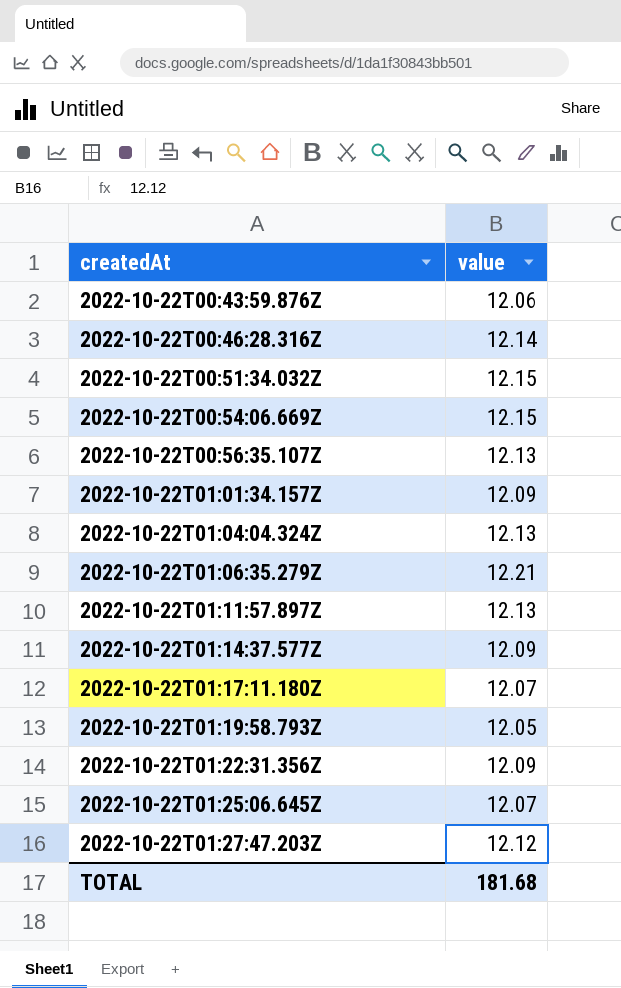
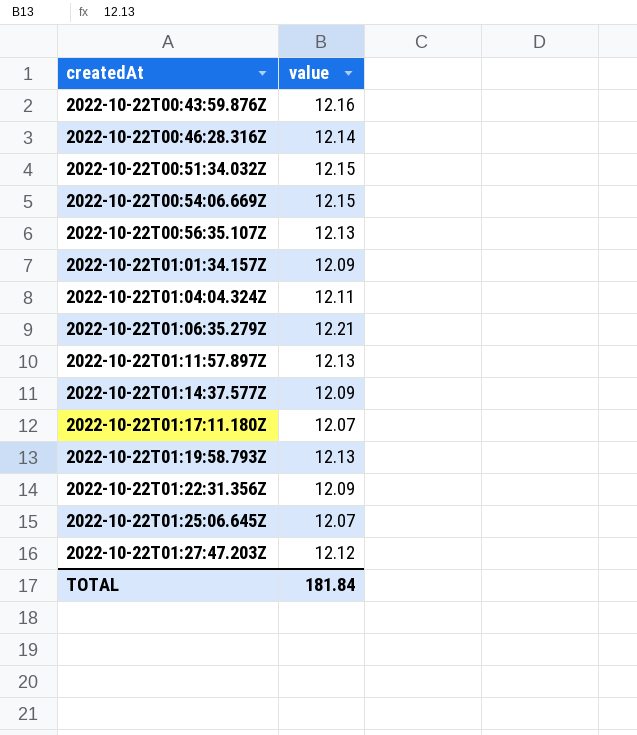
2022-10-22T00:43:59.876Z | value: 12.06 -> 12.16
2022-10-22T01:04:04.324Z | value: 12.13 -> 12.11
2022-10-22T01:19:58.793Z | value: 12.05 -> 12.13
TOTAL | value: 181.68 -> 181.84

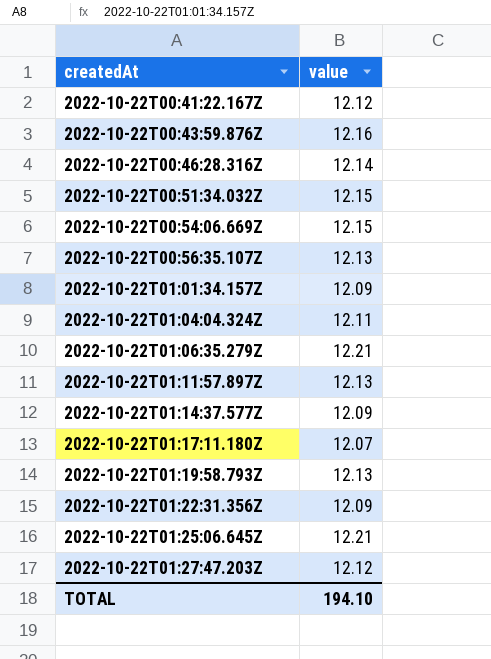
row 2022-10-22T00:41:22.167Z: none -> 12.12
2022-10-22T01:25:06.645Z | value: 12.07 -> 12.21
TOTAL | value: 181.84 -> 194.10

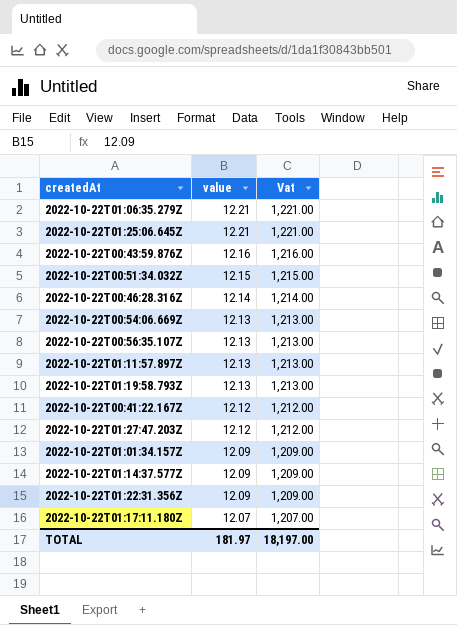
row order: createdAt ascending -> value descending
column Vat | formula: none -> [value] * 100
row 2022-10-22T01:04:04.324Z: 12.11 -> none
2022-10-22T00:54:06.669Z | value: 12.15 -> 12.13
TOTAL | value: 194.10 -> 181.97

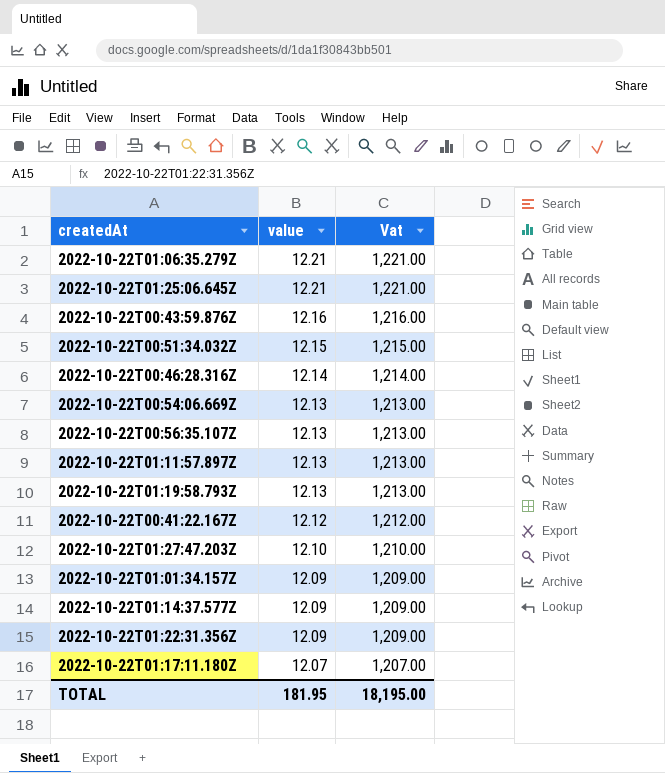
2022-10-22T01:27:47.203Z | value: 12.12 -> 12.10
2022-10-22T01:27:47.203Z | Vat: 1,212.00 -> 1,210.00
TOTAL | value: 181.97 -> 181.95
TOTAL | Vat: 18,197.00 -> 18,195.00

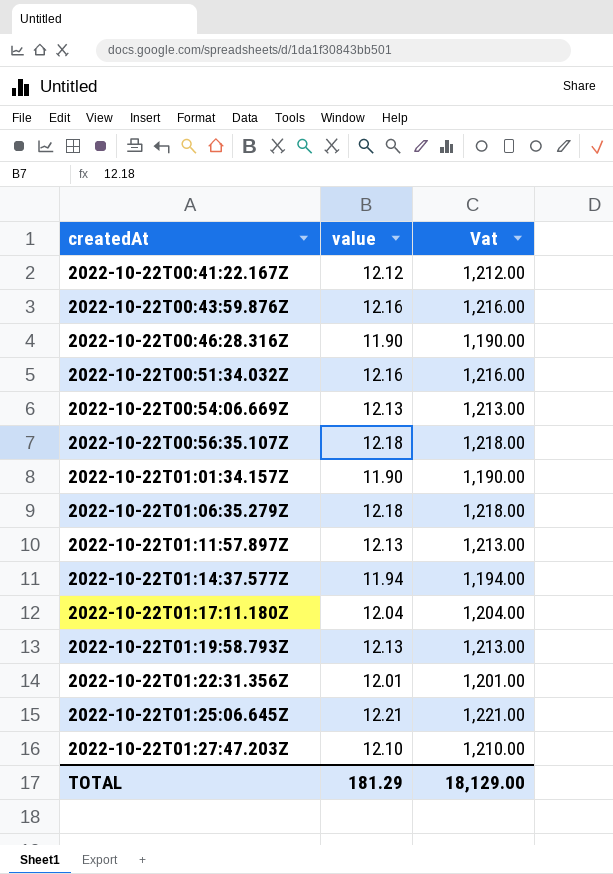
row order: value descending -> createdAt ascending
2022-10-22T00:46:28.316Z | value: 12.14 -> 11.90
2022-10-22T00:46:28.316Z | Vat: 1,214.00 -> 1,190.00
2022-10-22T00:51:34.032Z | value: 12.15 -> 12.16
2022-10-22T00:51:34.032Z | Vat: 1,215.00 -> 1,216.00
2022-10-22T00:56:35.107Z | value: 12.13 -> 12.18
2022-10-22T00:56:35.107Z | Vat: 1,213.00 -> 1,218.00
2022-10-22T01:01:34.157Z | value: 12.09 -> 11.90
2022-10-22T01:01:34.157Z | Vat: 1,209.00 -> 1,190.00
2022-10-22T01:06:35.279Z | value: 12.21 -> 12.18
2022-10-22T01:06:35.279Z | Vat: 1,221.00 -> 1,218.00
2022-10-22T01:14:37.577Z | value: 12.09 -> 11.94
2022-10-22T01:14:37.577Z | Vat: 1,209.00 -> 1,194.00
2022-10-22T01:17:11.180Z | value: 12.07 -> 12.04
2022-10-22T01:17:11.180Z | Vat: 1,207.00 -> 1,204.00
2022-10-22T01:22:31.356Z | value: 12.09 -> 12.01
2022-10-22T01:22:31.356Z | Vat: 1,209.00 -> 1,201.00
TOTAL | value: 181.95 -> 181.29
TOTAL | Vat: 18,195.00 -> 18,129.00

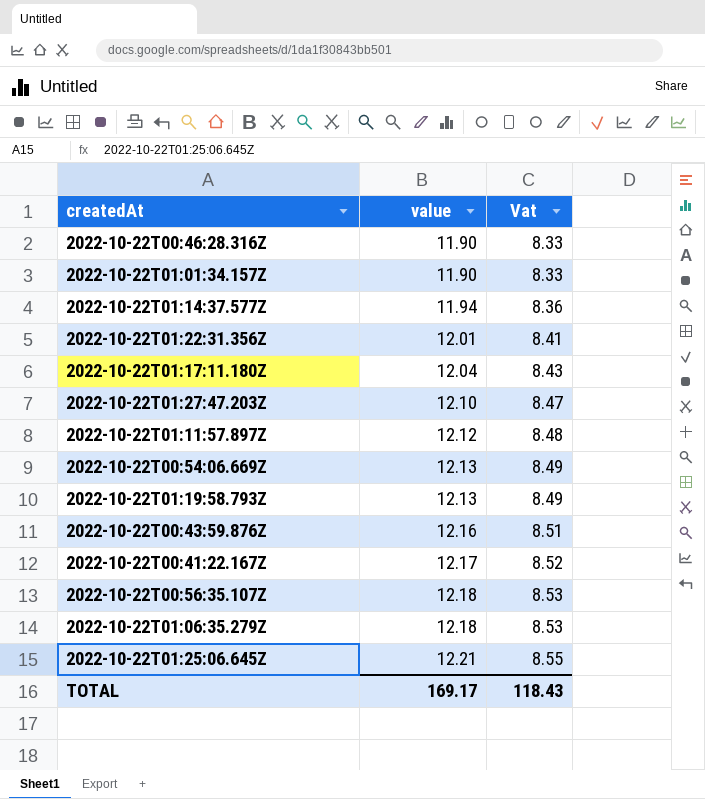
row order: createdAt ascending -> value ascending
column Vat | formula: [value] * 100 -> [value] * 0.7
row 2022-10-22T00:51:34.032Z: 12.16 | 1,216.00 -> none
2022-10-22T01:11:57.897Z | value: 12.13 -> 12.12
2022-10-22T00:41:22.167Z | value: 12.12 -> 12.17
TOTAL | value: 181.29 -> 169.17
TOTAL | Vat: 18,129.00 -> 118.43

